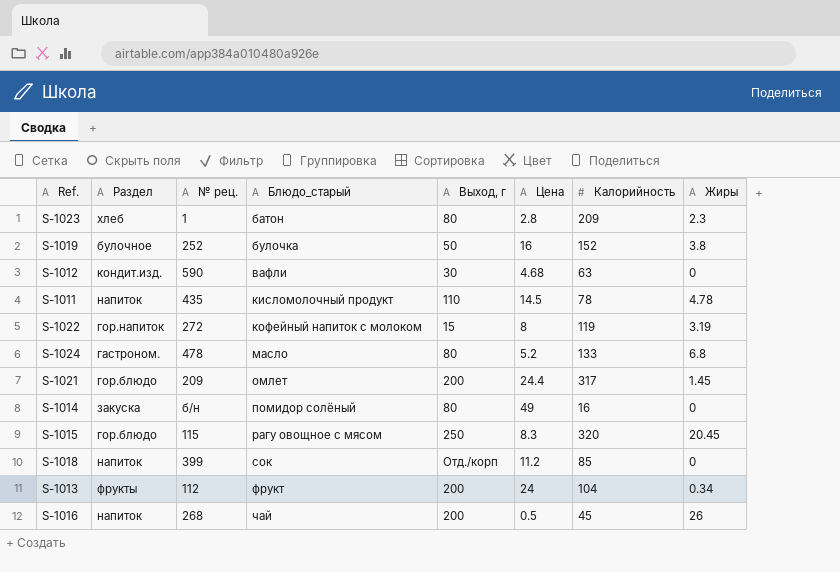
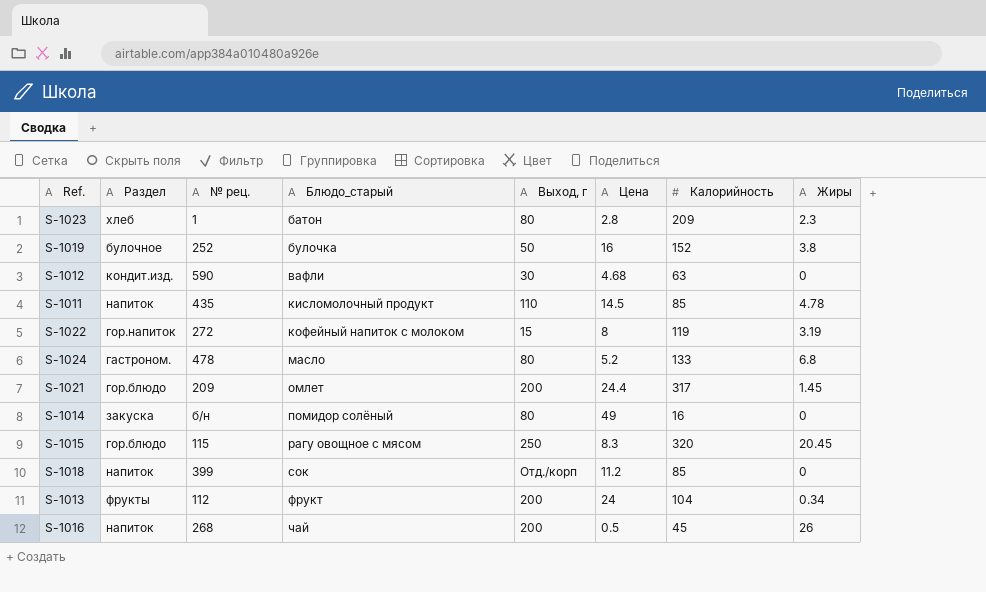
S-1011 | Калорийность: 78 -> 85

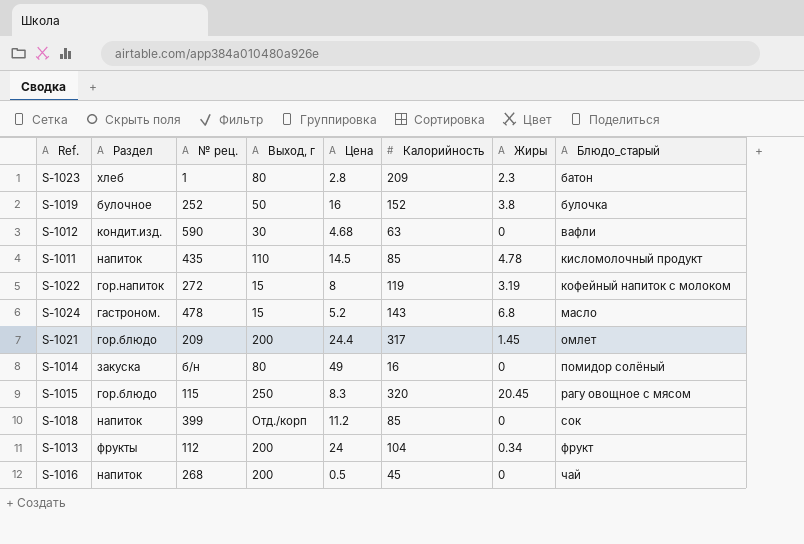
column Блюдо_старый | position: 4 -> 8
S-1024 | Выход, г: 80 -> 15
S-1024 | Калорийность: 133 -> 143
S-1016 | Жиры: 26 -> 0

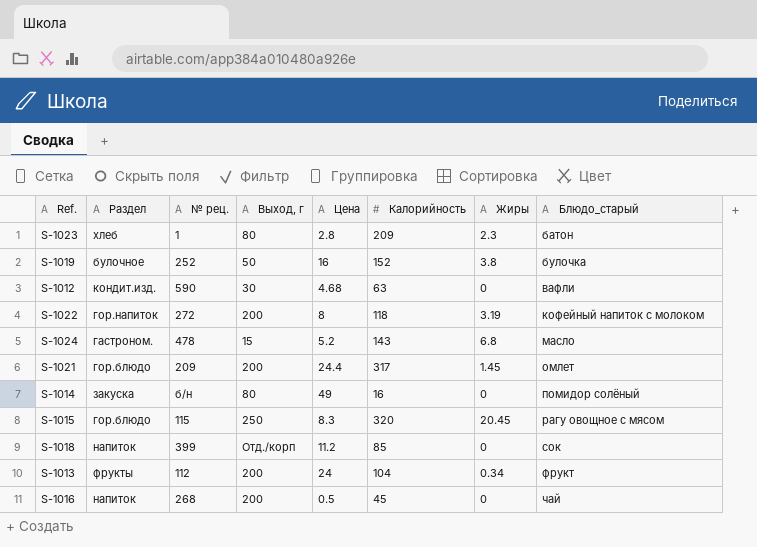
row S-1011: напиток | 435 | 110 | 14.5 | 85 | 4.78 | кисломолочный продукт -> none
S-1022 | Выход, г: 15 -> 200
S-1022 | Калорийность: 119 -> 118

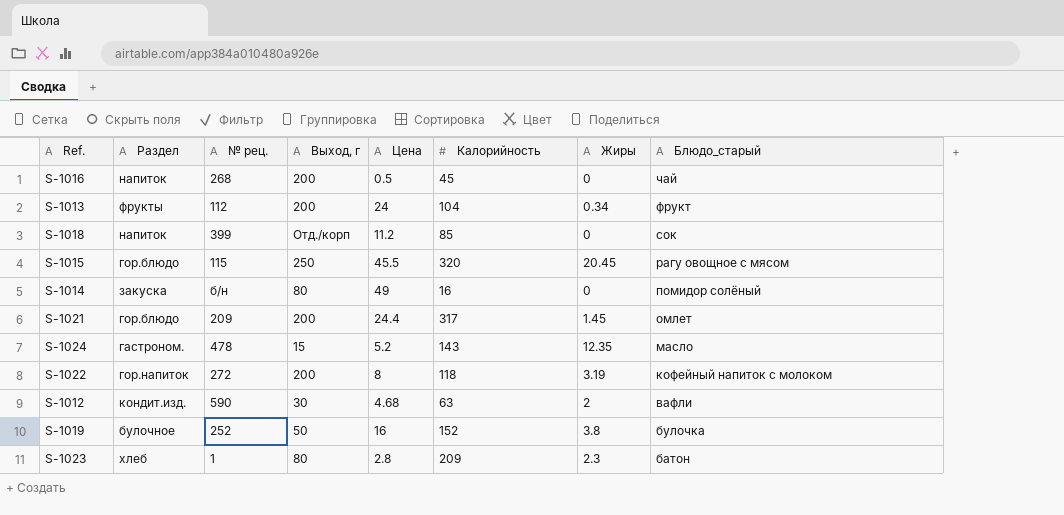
row order: Блюдо_старый ascending -> Блюдо_старый descending
S-1015 | Цена: 8.3 -> 45.5
S-1024 | Жиры: 6.8 -> 12.35
S-1012 | Жиры: 0 -> 2

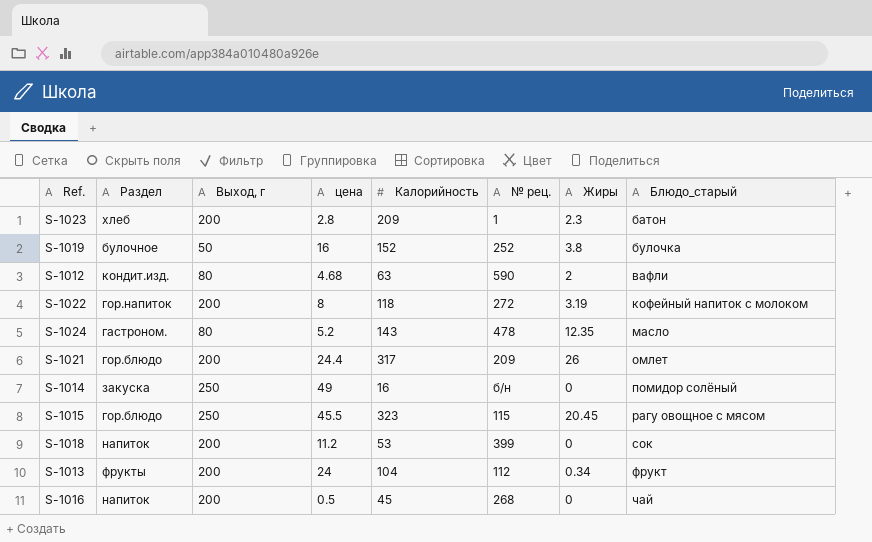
row order: Блюдо_старый descending -> Блюдо_старый ascending
column name: Цена -> цена
column № рец. | position: 3 -> 6
S-1023 | Выход, г: 80 -> 200
S-1012 | Выход, г: 30 -> 80
S-1024 | Выход, г: 15 -> 80
S-1021 | Жиры: 1.45 -> 26
S-1014 | Выход, г: 80 -> 250
S-1015 | Калорийность: 320 -> 323
S-1018 | Выход, г: Отд./корп -> 200
S-1018 | Калорийность: 85 -> 53

